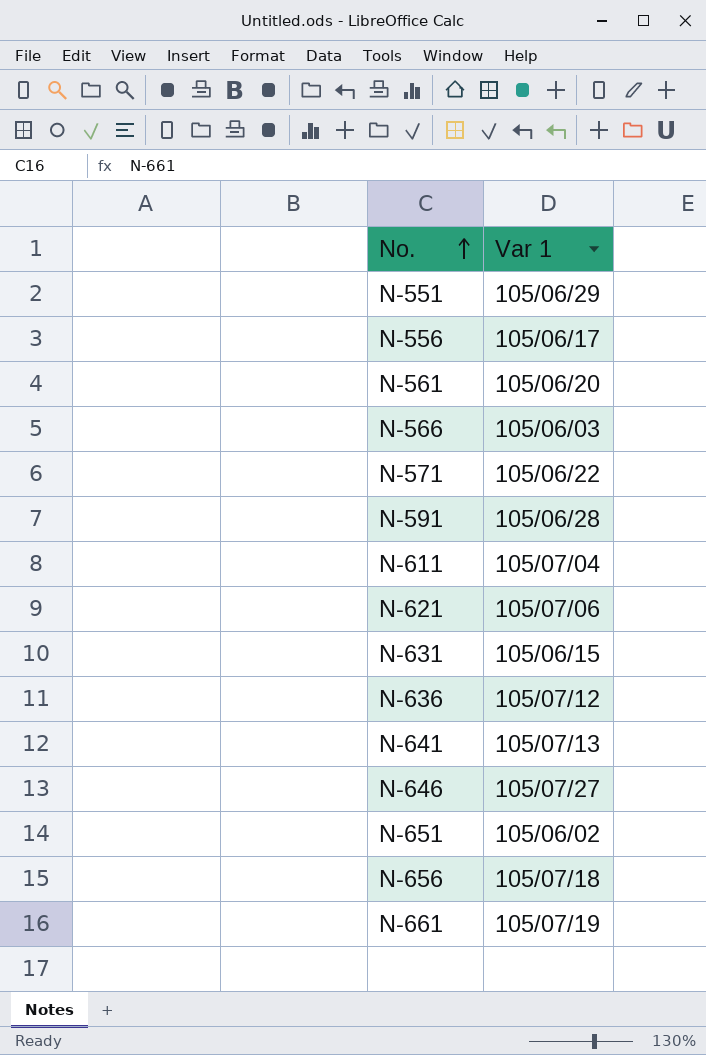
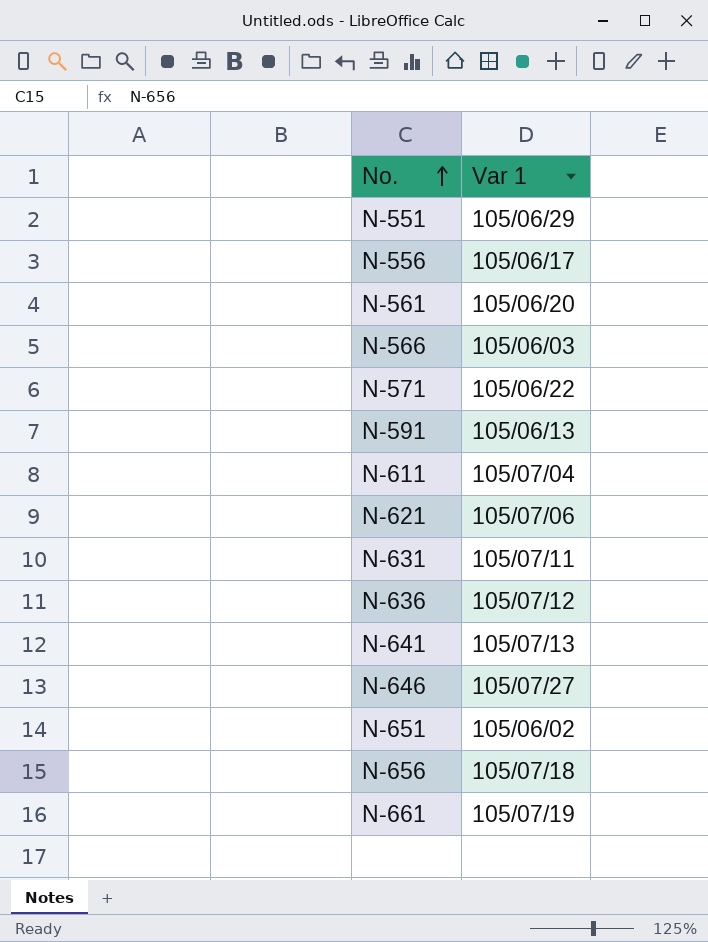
N-591 | Var 1: 105/06/28 -> 105/06/13
N-631 | Var 1: 105/06/15 -> 105/07/11

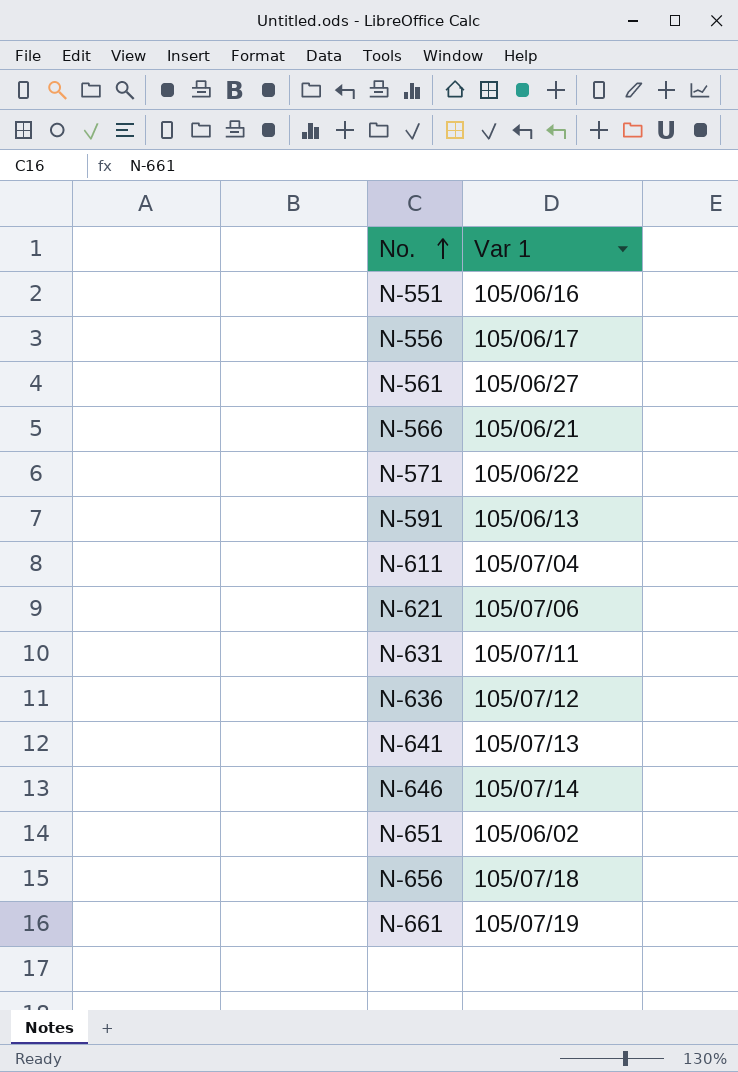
N-551 | Var 1: 105/06/29 -> 105/06/16
N-561 | Var 1: 105/06/20 -> 105/06/27
N-566 | Var 1: 105/06/03 -> 105/06/21
N-646 | Var 1: 105/07/27 -> 105/07/14

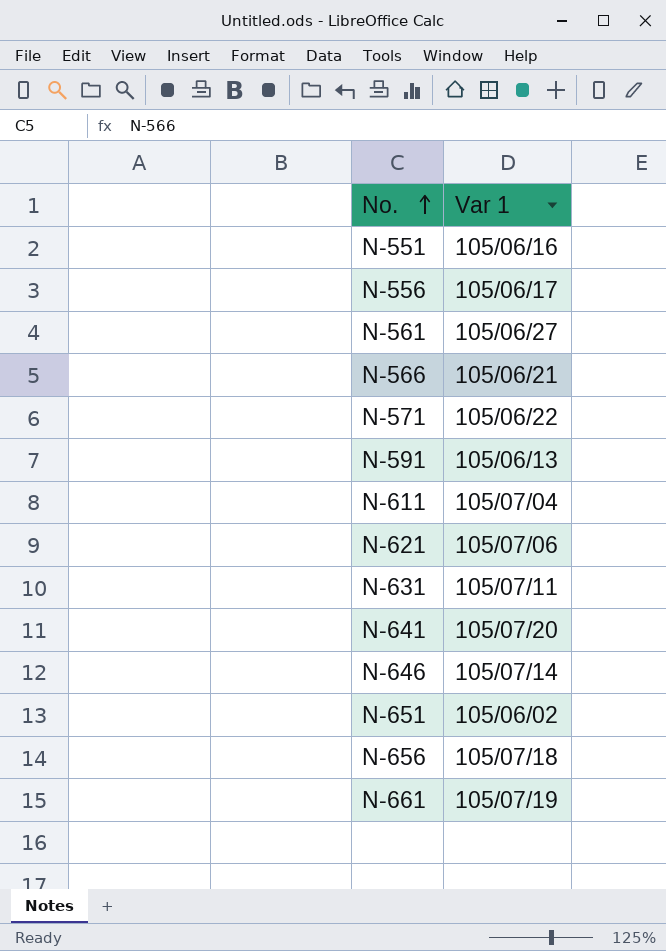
row N-636: 105/07/12 -> none
N-641 | Var 1: 105/07/13 -> 105/07/20

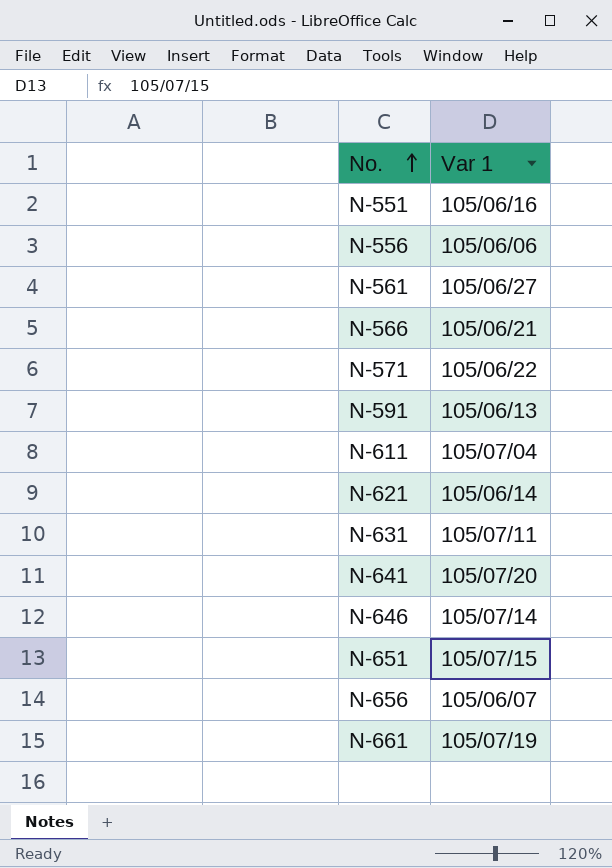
N-556 | Var 1: 105/06/17 -> 105/06/06
N-621 | Var 1: 105/07/06 -> 105/06/14
N-651 | Var 1: 105/06/02 -> 105/07/15
N-656 | Var 1: 105/07/18 -> 105/06/07

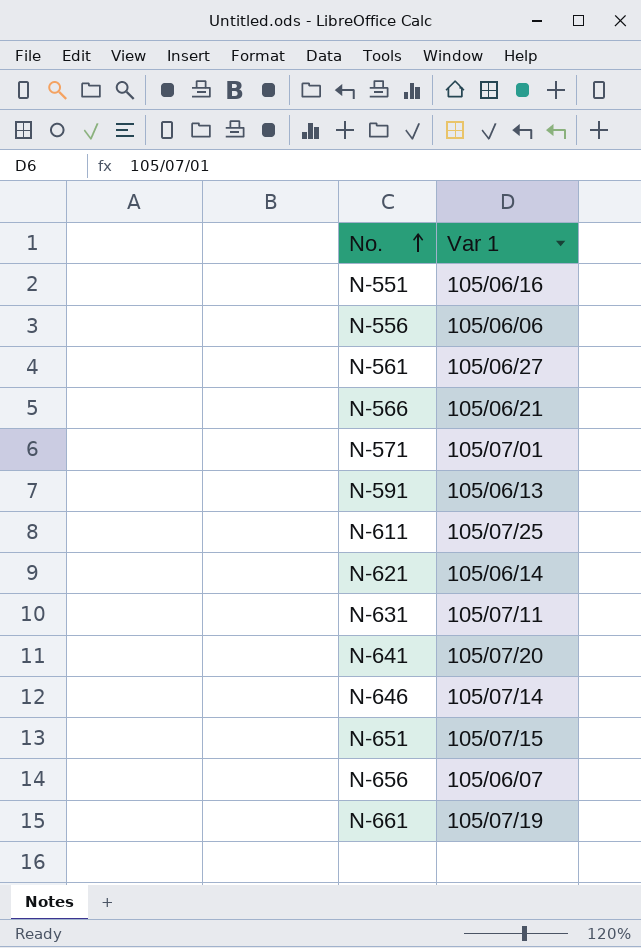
N-571 | Var 1: 105/06/22 -> 105/07/01
N-611 | Var 1: 105/07/04 -> 105/07/25

